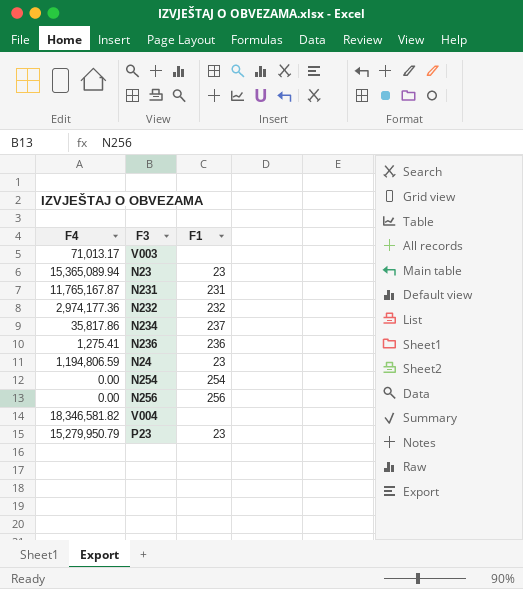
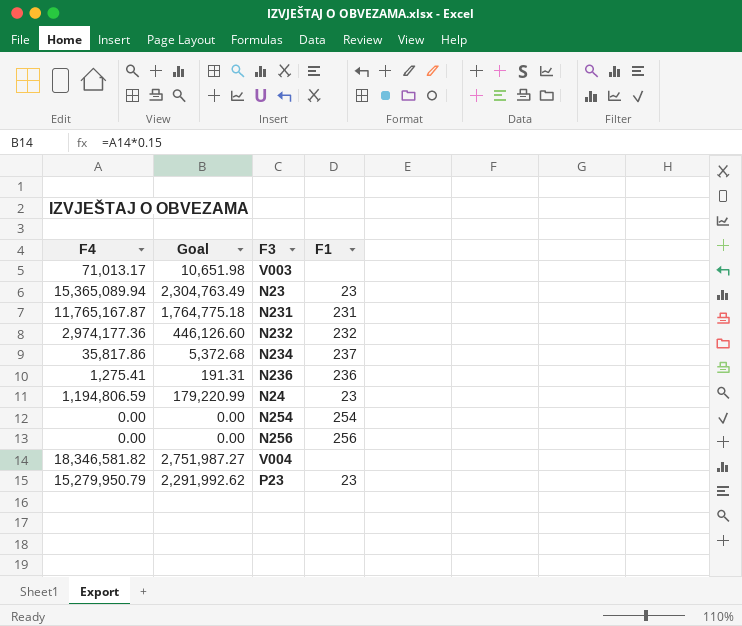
column Goal | formula: none -> [F4] * 0.15

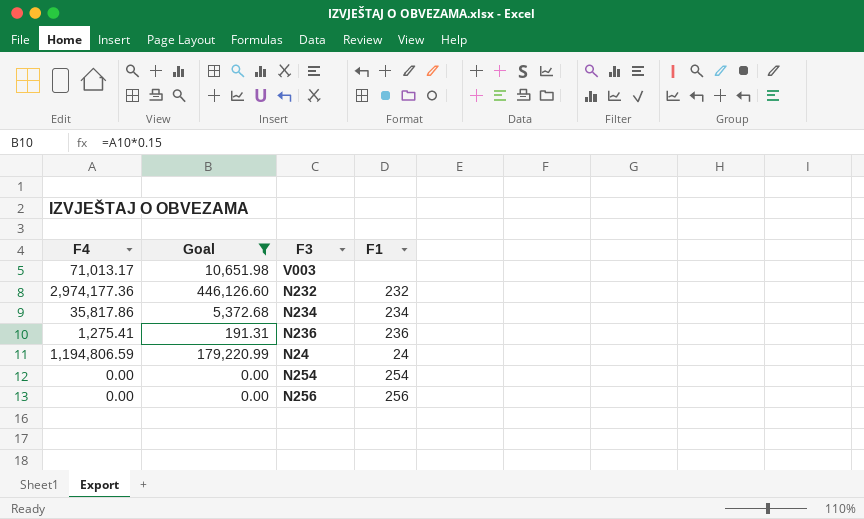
filter: none -> Goal <= 446,126.60
N234 | F1: 237 -> 234
N24 | F1: 23 -> 24

